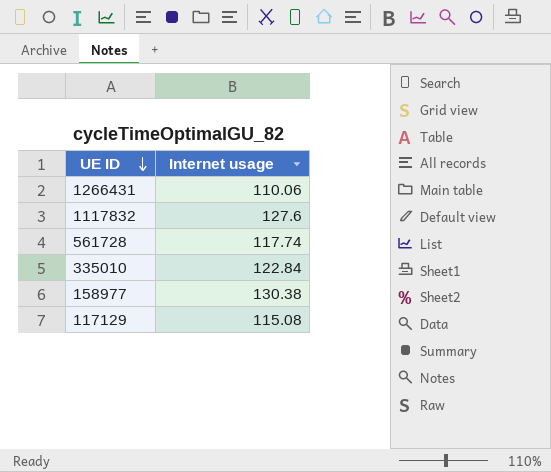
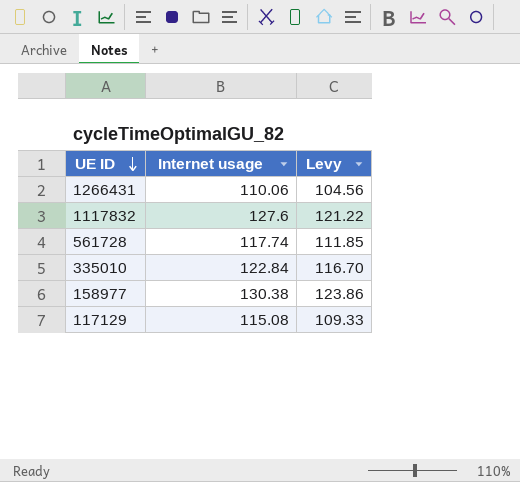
column Levy | formula: none -> [Internet usage] * 0.95

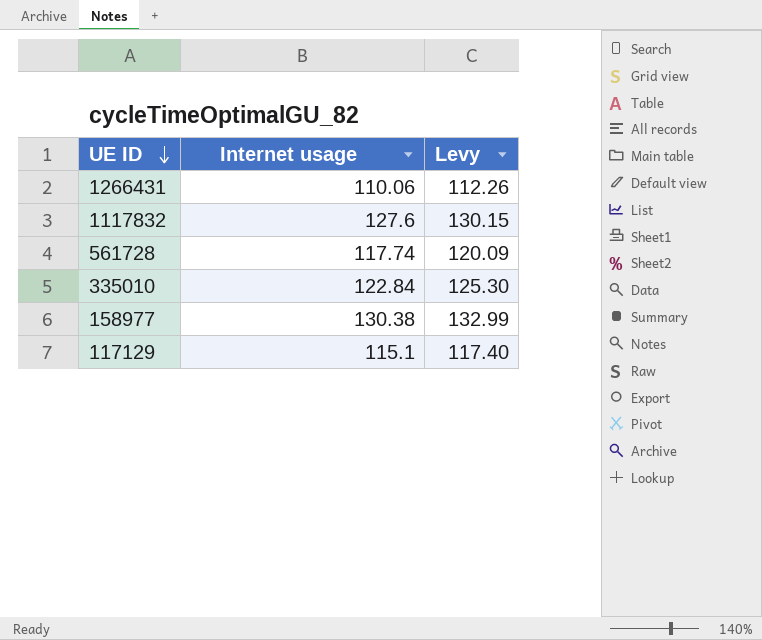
column Levy | formula: [Internet usage] * 0.95 -> [Internet usage] * 1.02
117129 | Internet usage: 115.08 -> 115.1

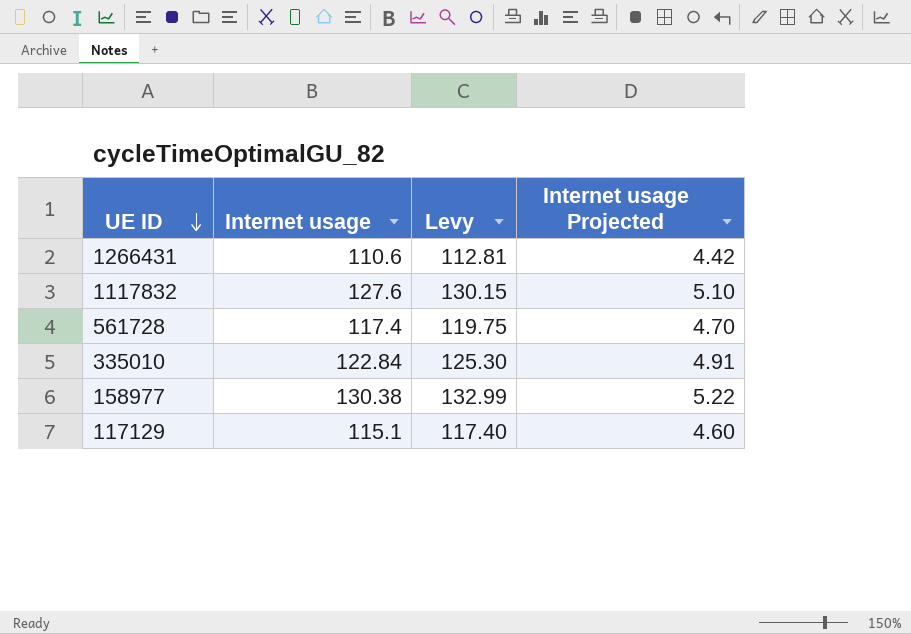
column Internet usage Projected | formula: none -> [Internet usage] * 0.04
1266431 | Internet usage: 110.06 -> 110.6
1266431 | Levy: 112.26 -> 112.81
561728 | Internet usage: 117.74 -> 117.4
561728 | Levy: 120.09 -> 119.75

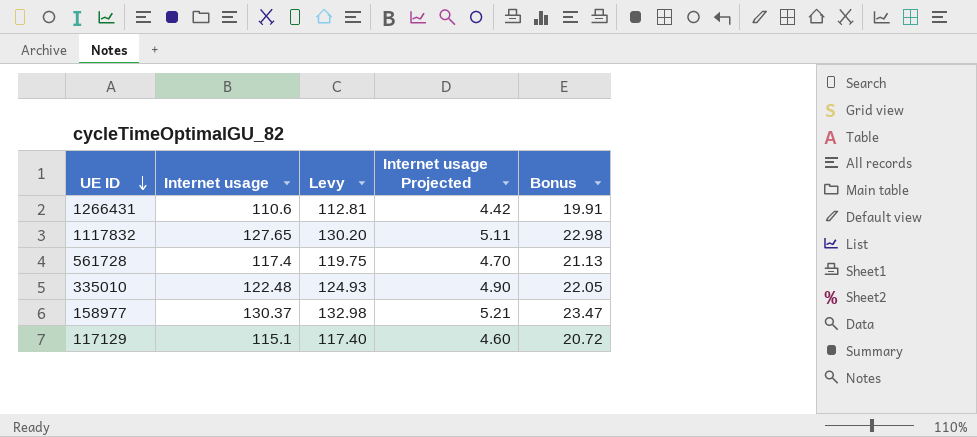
column Bonus | formula: none -> [Internet usage] * 0.18
1117832 | Internet usage: 127.6 -> 127.65
1117832 | Levy: 130.15 -> 130.20
1117832 | Internet usage Projected: 5.10 -> 5.11
335010 | Internet usage: 122.84 -> 122.48
335010 | Levy: 125.30 -> 124.93
335010 | Internet usage Projected: 4.91 -> 4.90
158977 | Internet usage: 130.38 -> 130.37
158977 | Levy: 132.99 -> 132.98
158977 | Internet usage Projected: 5.22 -> 5.21

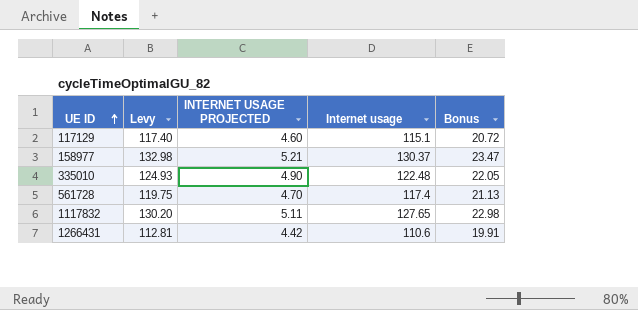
row order: UE ID descending -> UE ID ascending
column name: Internet usage Projected -> INTERNET USAGE PROJECTED
column Internet usage | position: 2 -> 4

